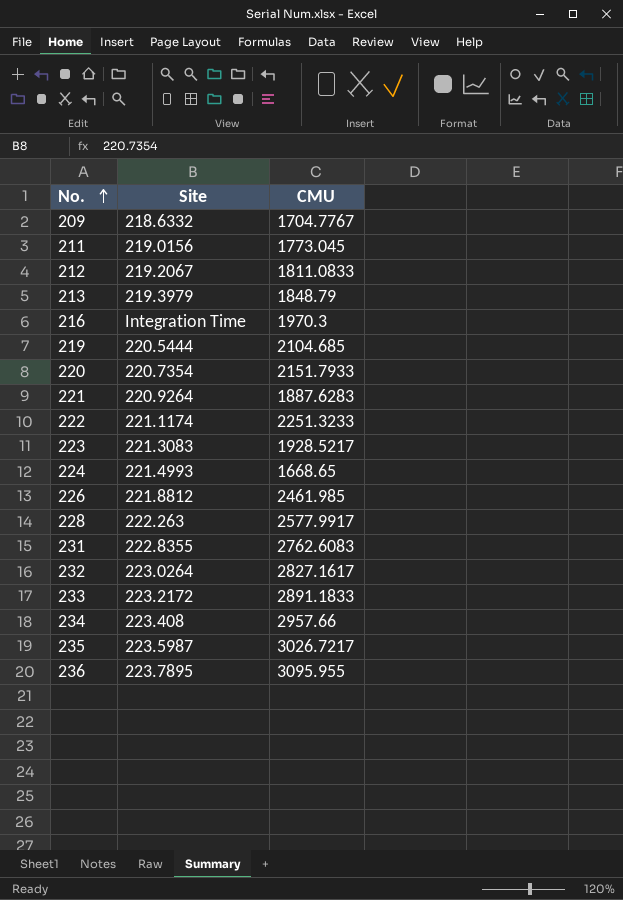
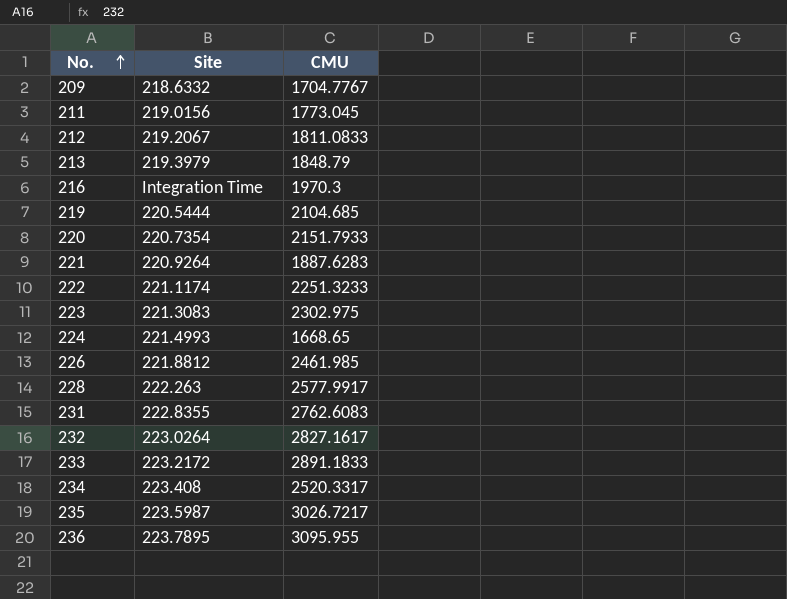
223 | CMU: 1928.5217 -> 2302.975
234 | CMU: 2957.66 -> 2520.3317

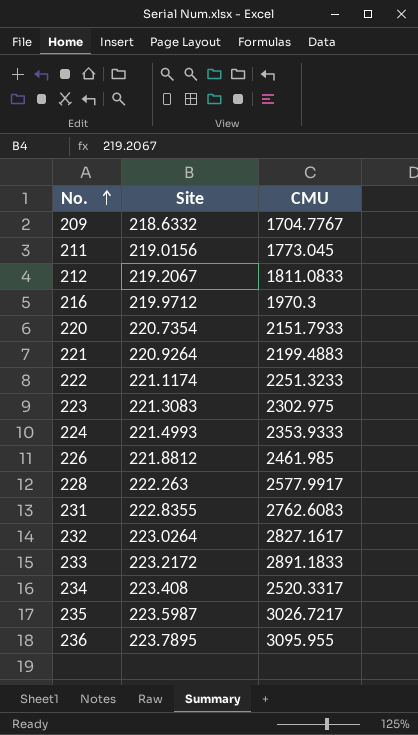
row 213: 219.3979 | 1848.79 -> none
row 219: 220.5444 | 2104.685 -> none
216 | Site: Integration Time -> 219.9712
221 | CMU: 1887.6283 -> 2199.4883
224 | CMU: 1668.65 -> 2353.9333

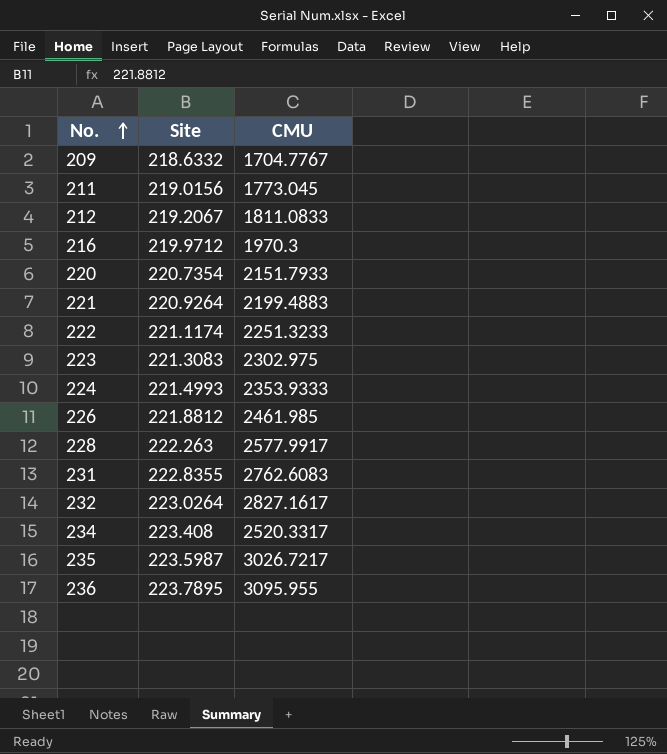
row 233: 223.2172 | 2891.1833 -> none

